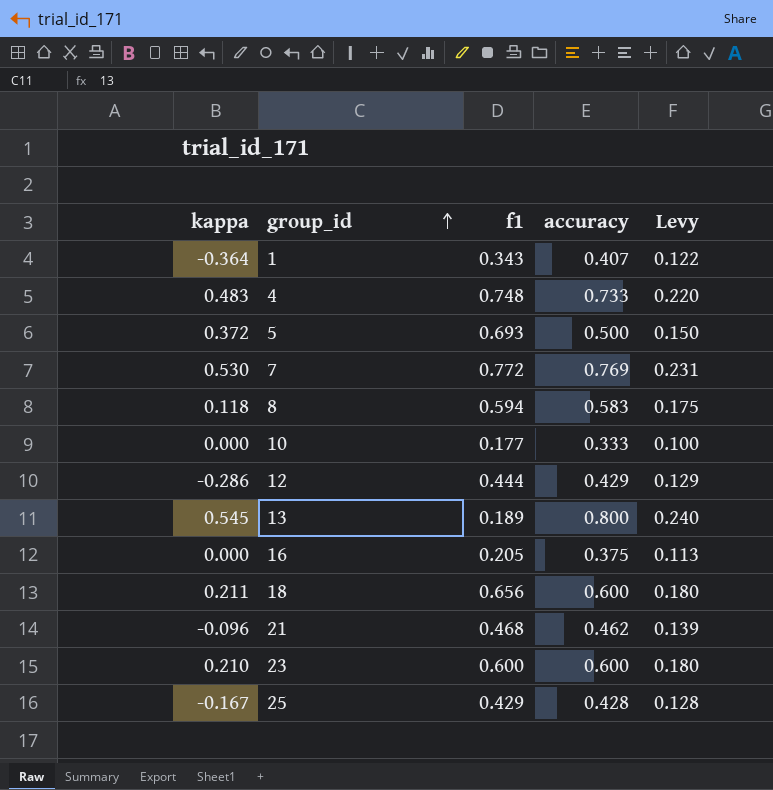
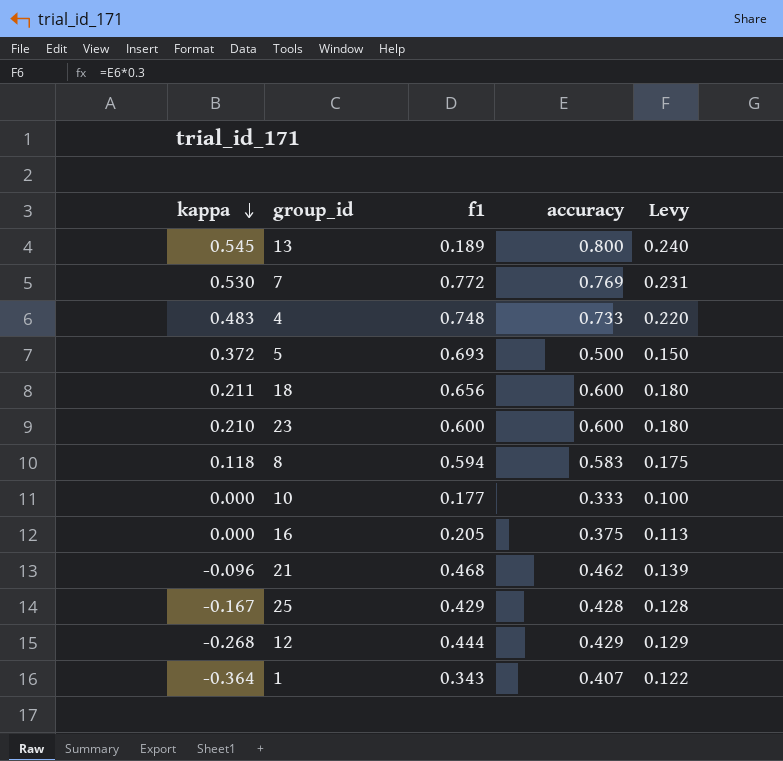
row order: group_id ascending -> kappa descending
12 | kappa: -0.286 -> -0.268

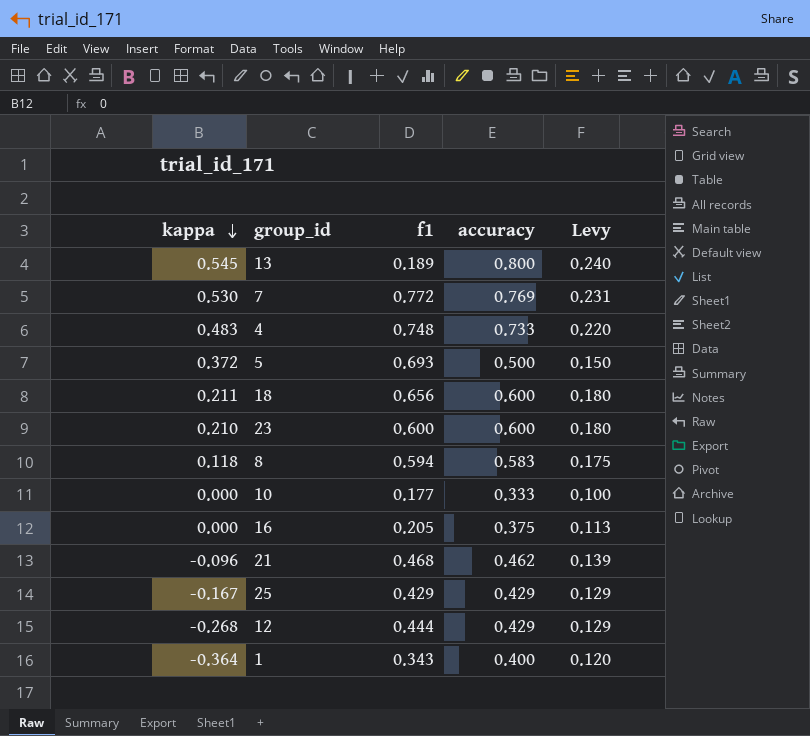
25 | accuracy: 0.428 -> 0.429
25 | Levy: 0.128 -> 0.129
1 | accuracy: 0.407 -> 0.400
1 | Levy: 0.122 -> 0.120

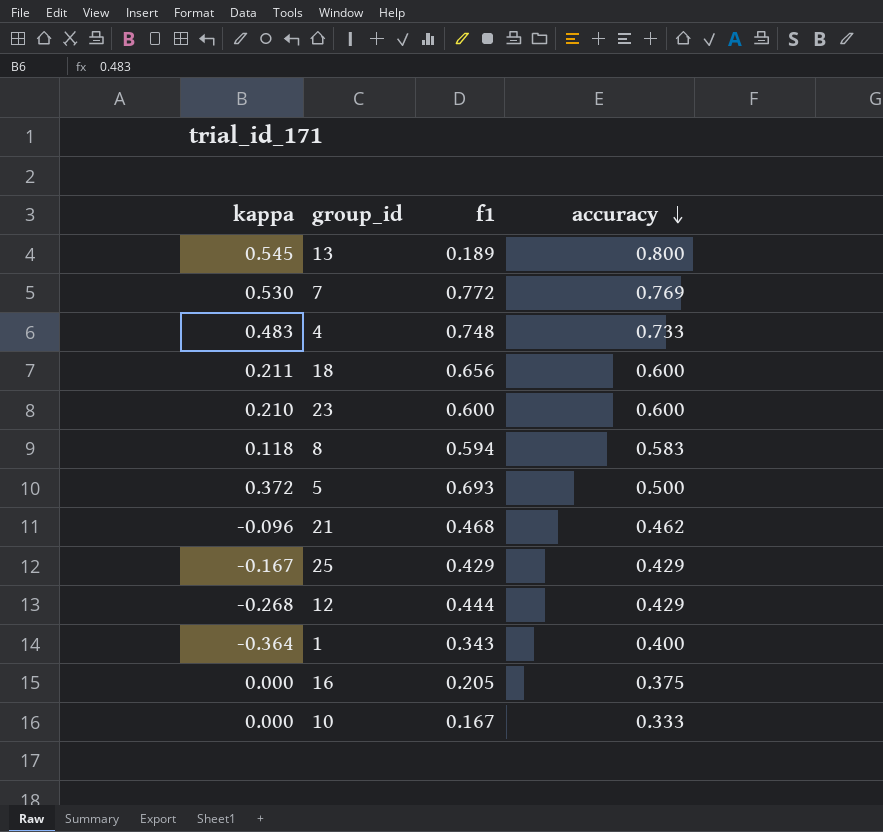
row order: kappa descending -> accuracy descending
column Levy | formula: [accuracy] * 0.3 -> none
10 | f1: 0.177 -> 0.167

